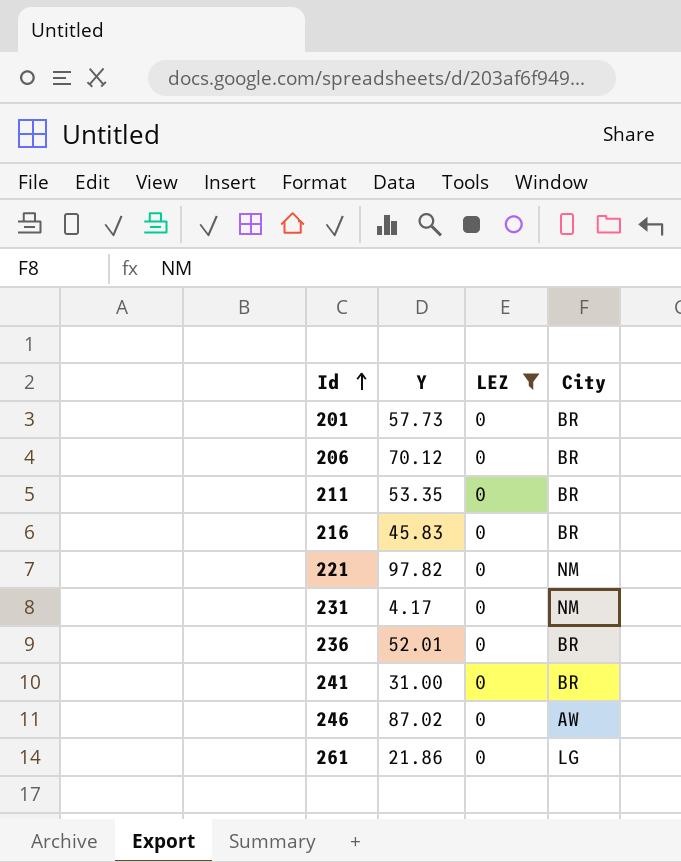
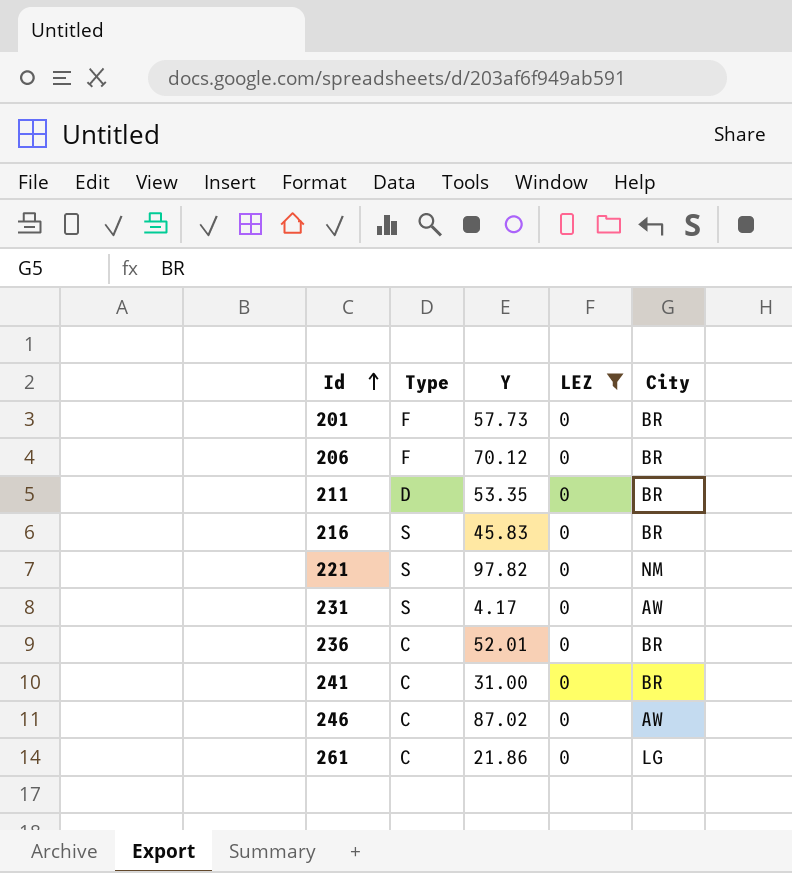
column Type | position: none -> 2
231 | City: NM -> AW

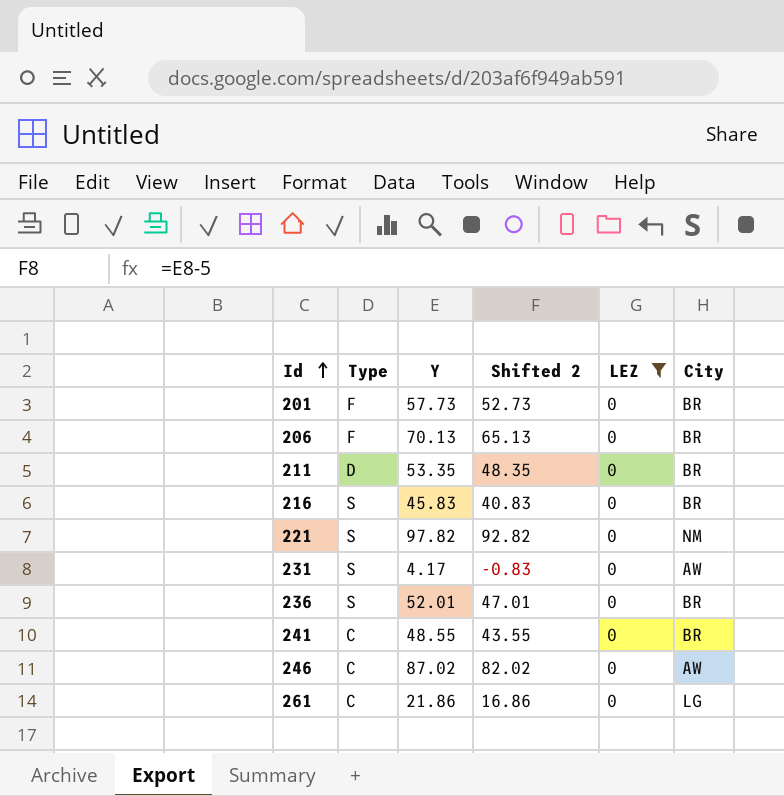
column Shifted 2 | formula: none -> [Y] - 5
206 | Y: 70.12 -> 70.13
236 | Type: C -> S
241 | Y: 31.00 -> 48.55

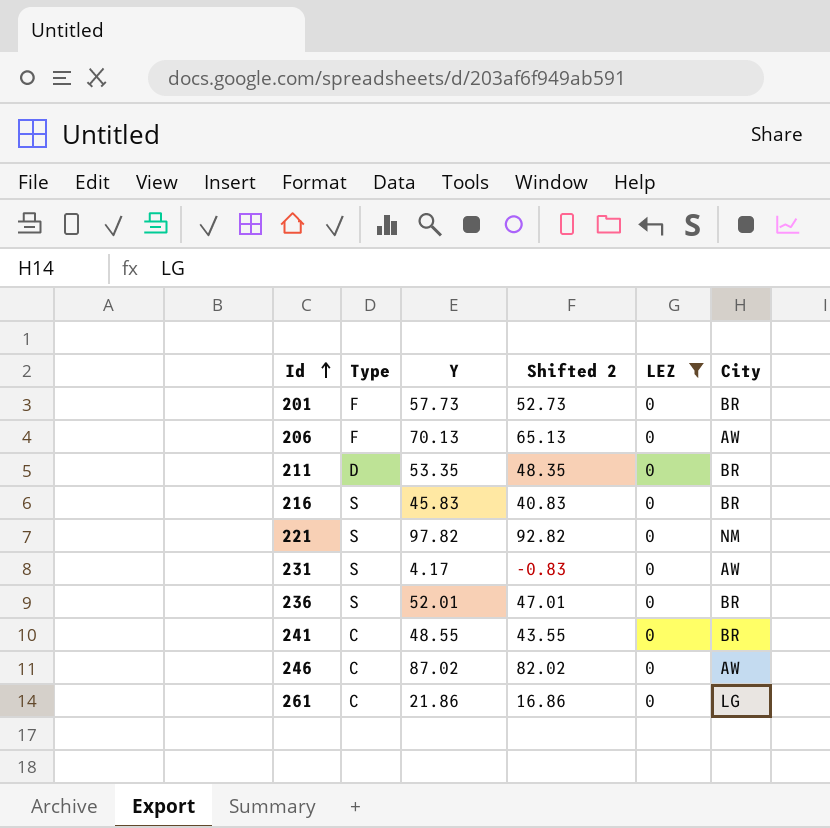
206 | City: BR -> AW

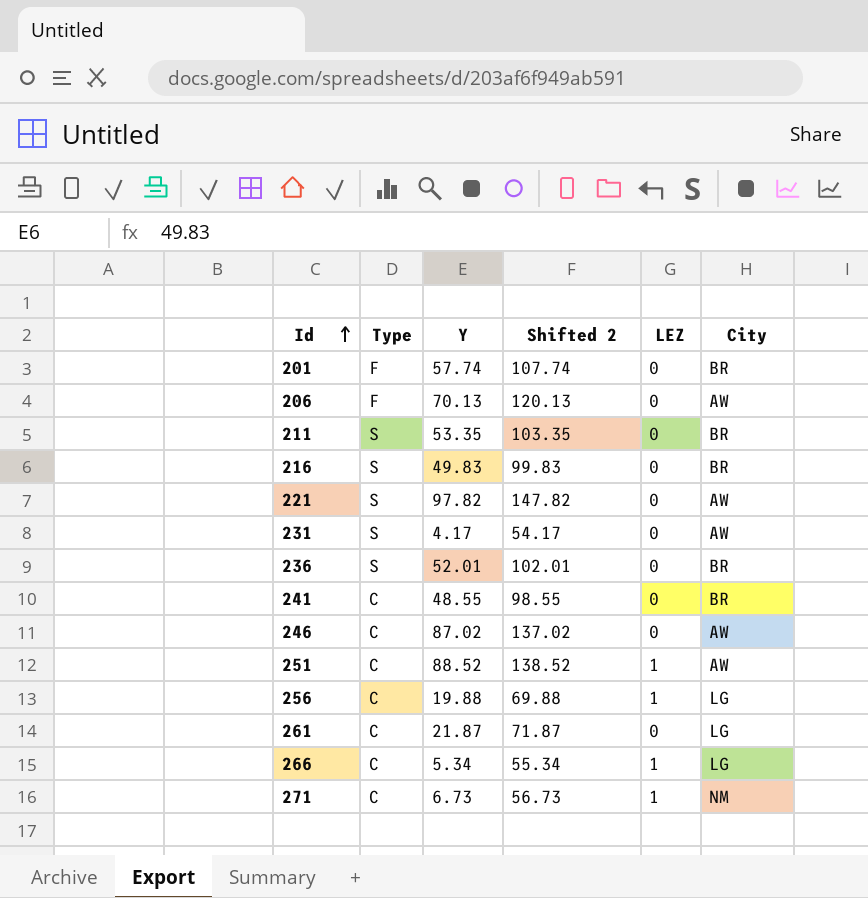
filter: LEZ = 0 -> none
column Shifted 2 | formula: [Y] - 5 -> [Y] + 50
201 | Y: 57.73 -> 57.74
211 | Type: D -> S
216 | Y: 45.83 -> 49.83
221 | City: NM -> AW
261 | Y: 21.86 -> 21.87

